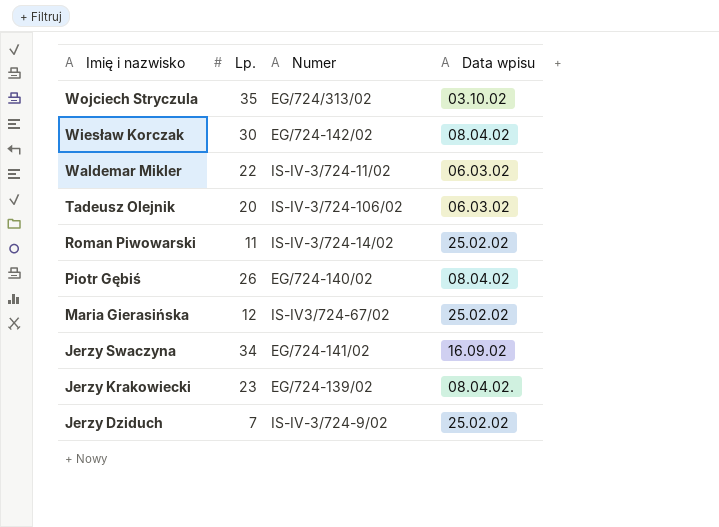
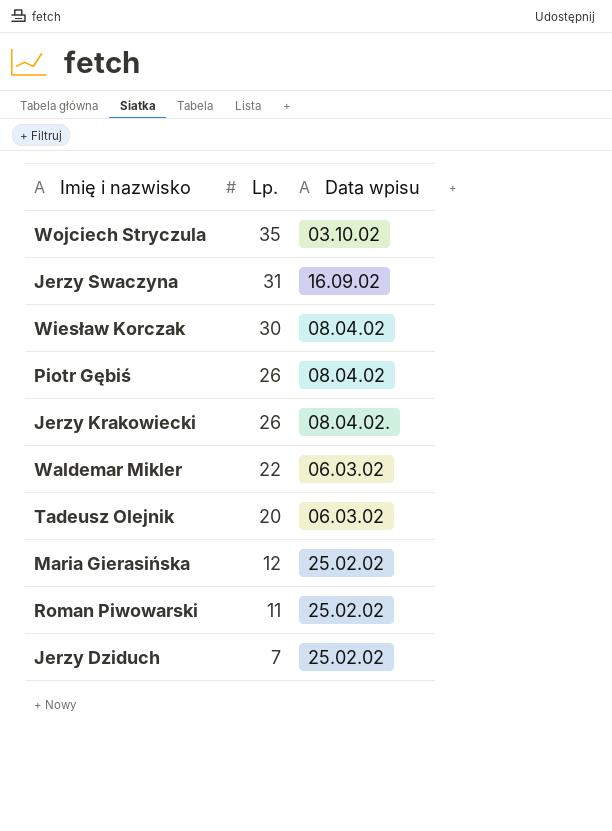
row order: Imię i nazwisko descending -> Lp. descending
column Numer | position: 3 -> none
Jerzy Swaczyna | Lp.: 34 -> 31
Jerzy Krakowiecki | Lp.: 23 -> 26

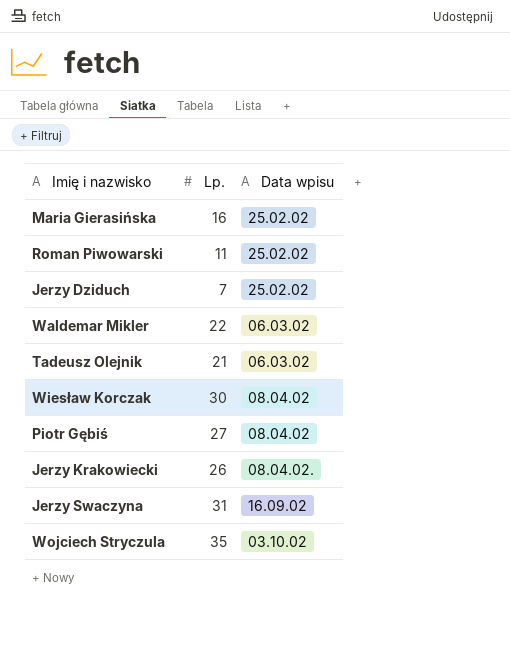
row order: Lp. descending -> Data wpisu ascending
Maria Gierasińska | Lp.: 12 -> 16
Tadeusz Olejnik | Lp.: 20 -> 21
Piotr Gębiś | Lp.: 26 -> 27

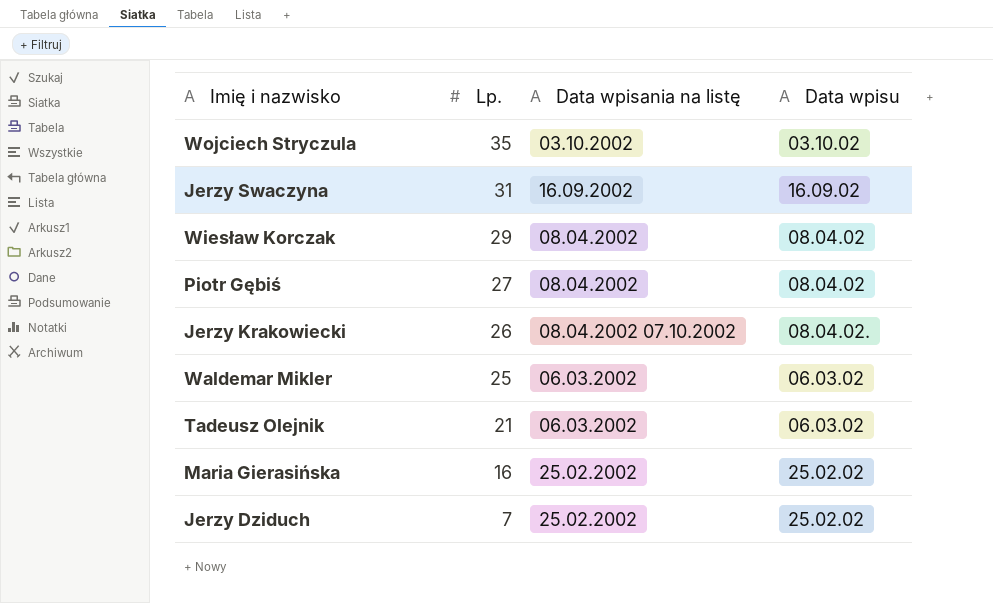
row order: Data wpisu ascending -> Lp. descending
column Data wpisania na listę | position: none -> 3
row Roman Piwowarski: 11 | 25.02.02 -> none
Wiesław Korczak | Lp.: 30 -> 29
Waldemar Mikler | Lp.: 22 -> 25

